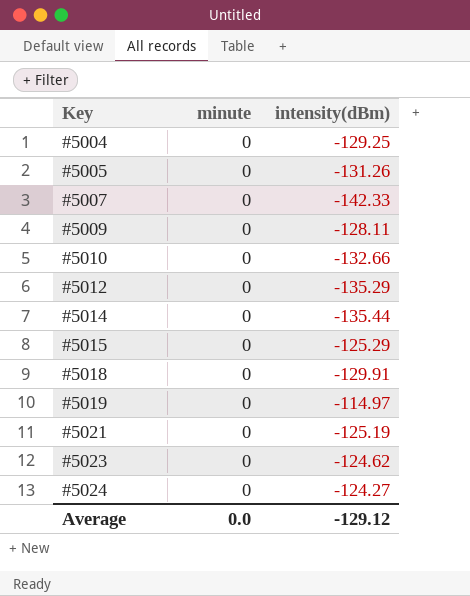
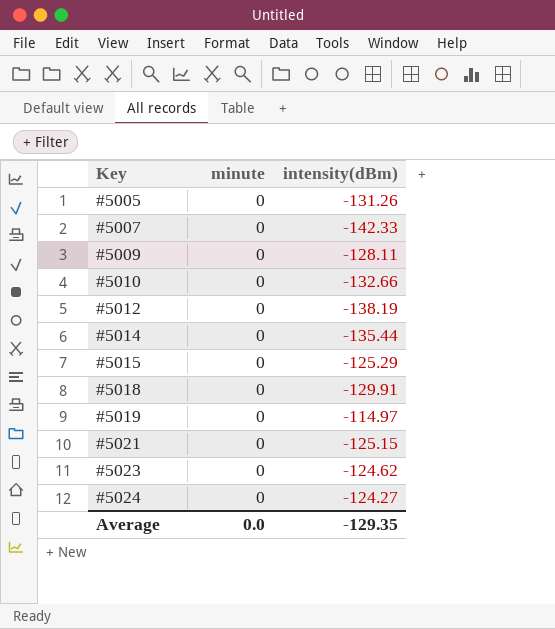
row #5004: 0 | -129.25 -> none
#5012 | intensity(dBm): -135.29 -> -138.19
#5021 | intensity(dBm): -125.19 -> -125.15
Average | intensity(dBm): -129.12 -> -129.35

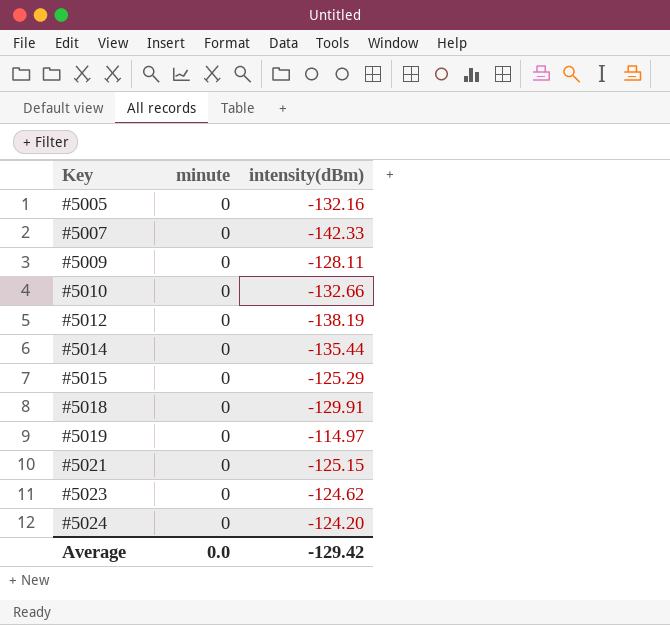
#5005 | intensity(dBm): -131.26 -> -132.16
#5024 | intensity(dBm): -124.27 -> -124.20
Average | intensity(dBm): -129.35 -> -129.42

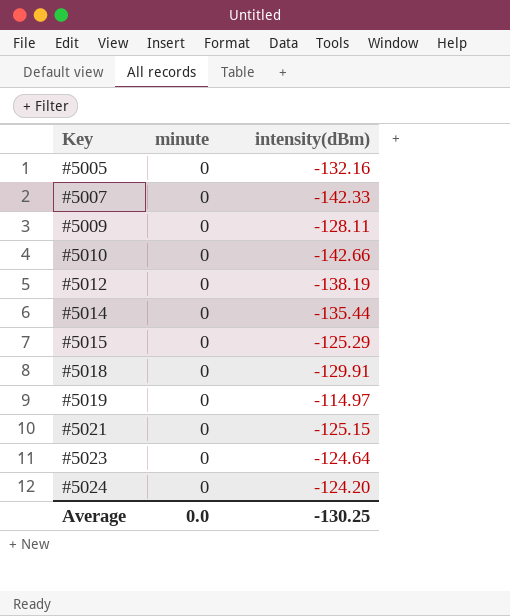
#5010 | intensity(dBm): -132.66 -> -142.66
#5023 | intensity(dBm): -124.62 -> -124.64
Average | intensity(dBm): -129.42 -> -130.25

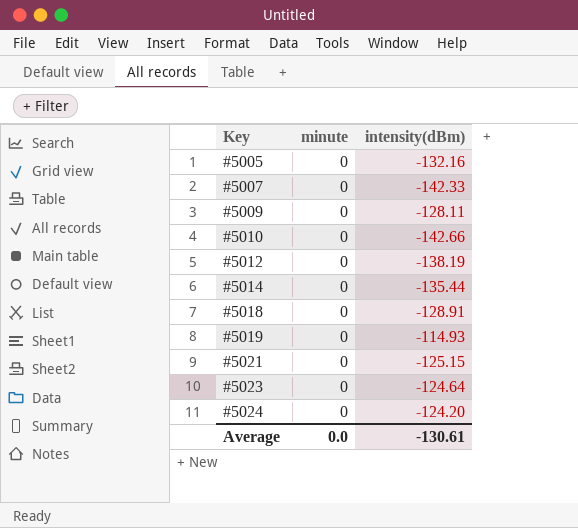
row #5015: 0 | -125.29 -> none
#5018 | intensity(dBm): -129.91 -> -128.91
#5019 | intensity(dBm): -114.97 -> -114.93
Average | intensity(dBm): -130.25 -> -130.61

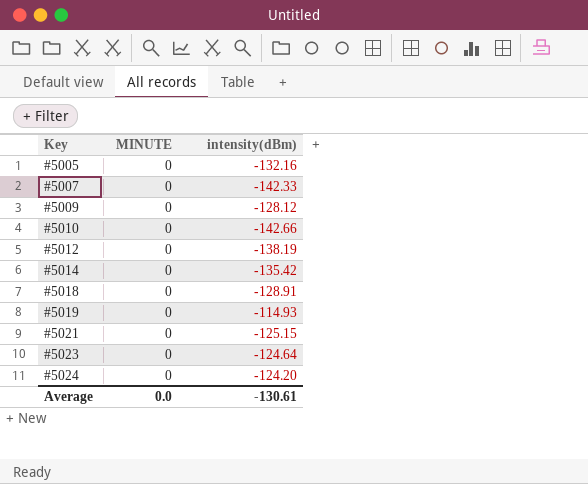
column name: minute -> MINUTE
#5009 | intensity(dBm): -128.11 -> -128.12
#5014 | intensity(dBm): -135.44 -> -135.42

